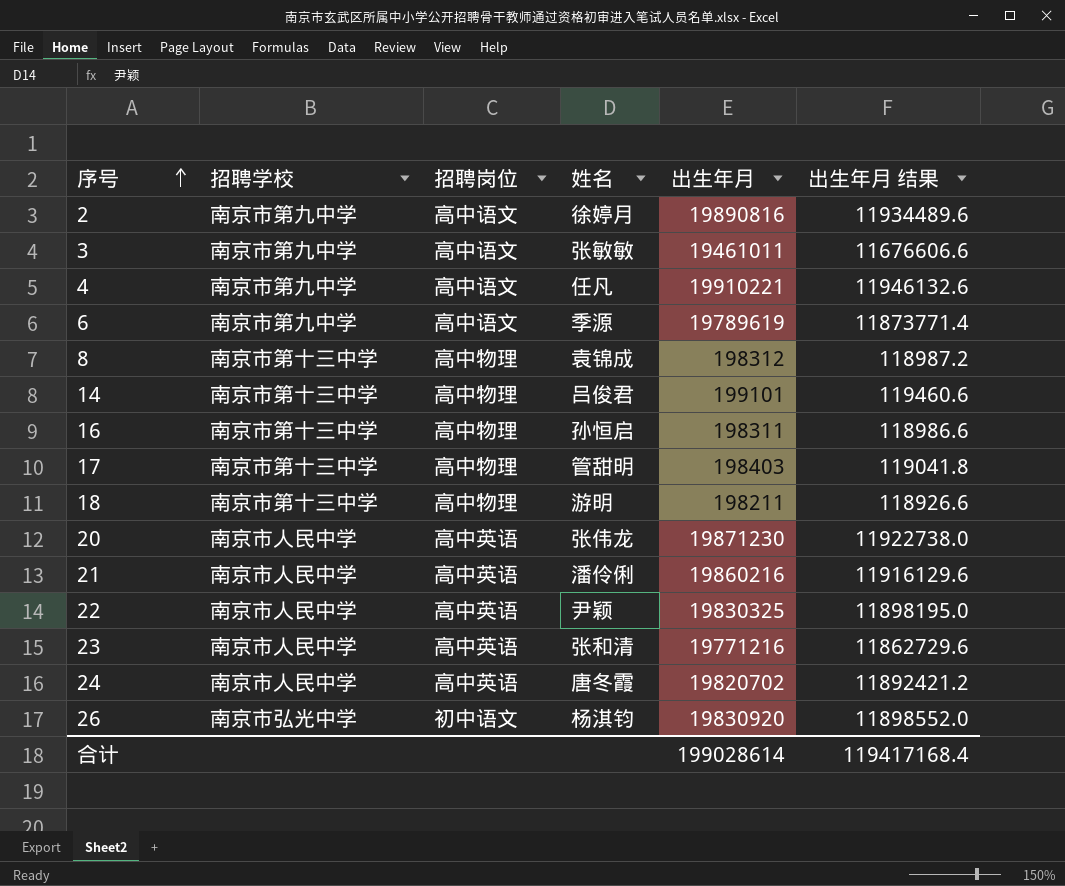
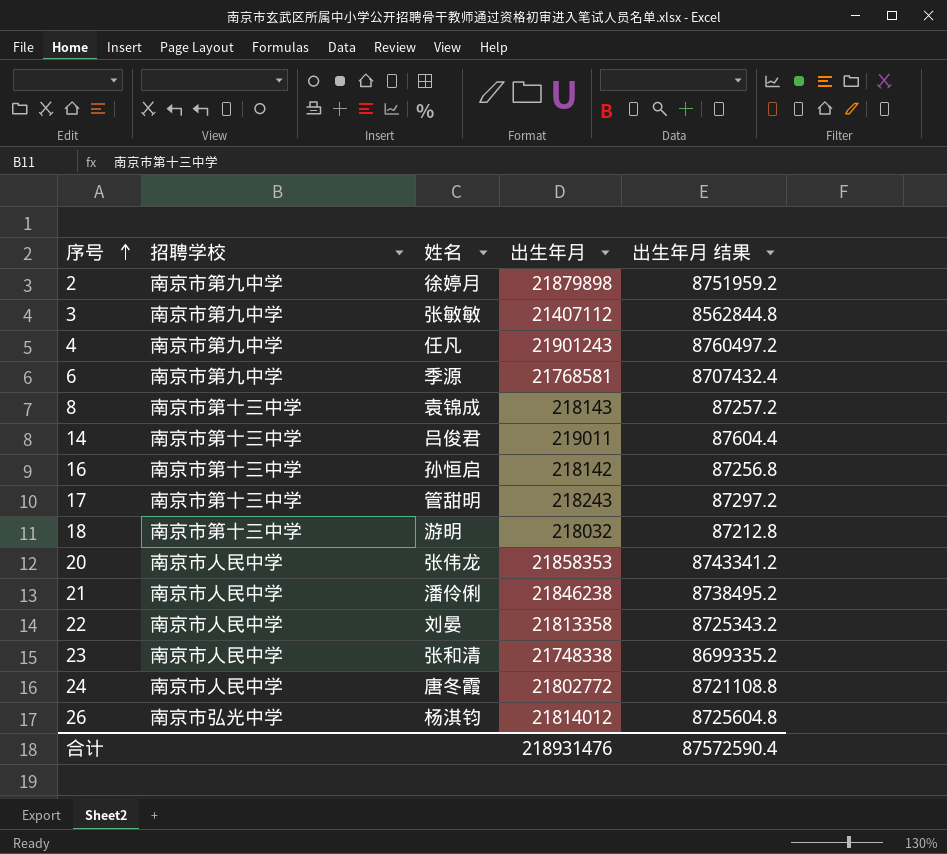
column 招聘岗位 | position: 3 -> none
column 出生年月 结果 | formula: [出生年月] * 0.6 -> [出生年月] * 0.4
2 | 出生年月: 19890816 -> 21879898
3 | 出生年月: 19461011 -> 21407112
4 | 出生年月: 19910221 -> 21901243
6 | 出生年月: 19789619 -> 21768581
8 | 出生年月: 198312 -> 218143
14 | 出生年月: 199101 -> 219011
16 | 出生年月: 198311 -> 218142
17 | 出生年月: 198403 -> 218243
18 | 出生年月: 198211 -> 218032
20 | 出生年月: 19871230 -> 21858353
21 | 出生年月: 19860216 -> 21846238
22 | 姓名: 尹颖 -> 刘晏
22 | 出生年月: 19830325 -> 21813358
23 | 出生年月: 19771216 -> 21748338
24 | 出生年月: 19820702 -> 21802772
26 | 出生年月: 19830920 -> 21814012
合计 | 出生年月: 199028614 -> 218931476
合计 | 出生年月 结果: 119417168.4 -> 87572590.4

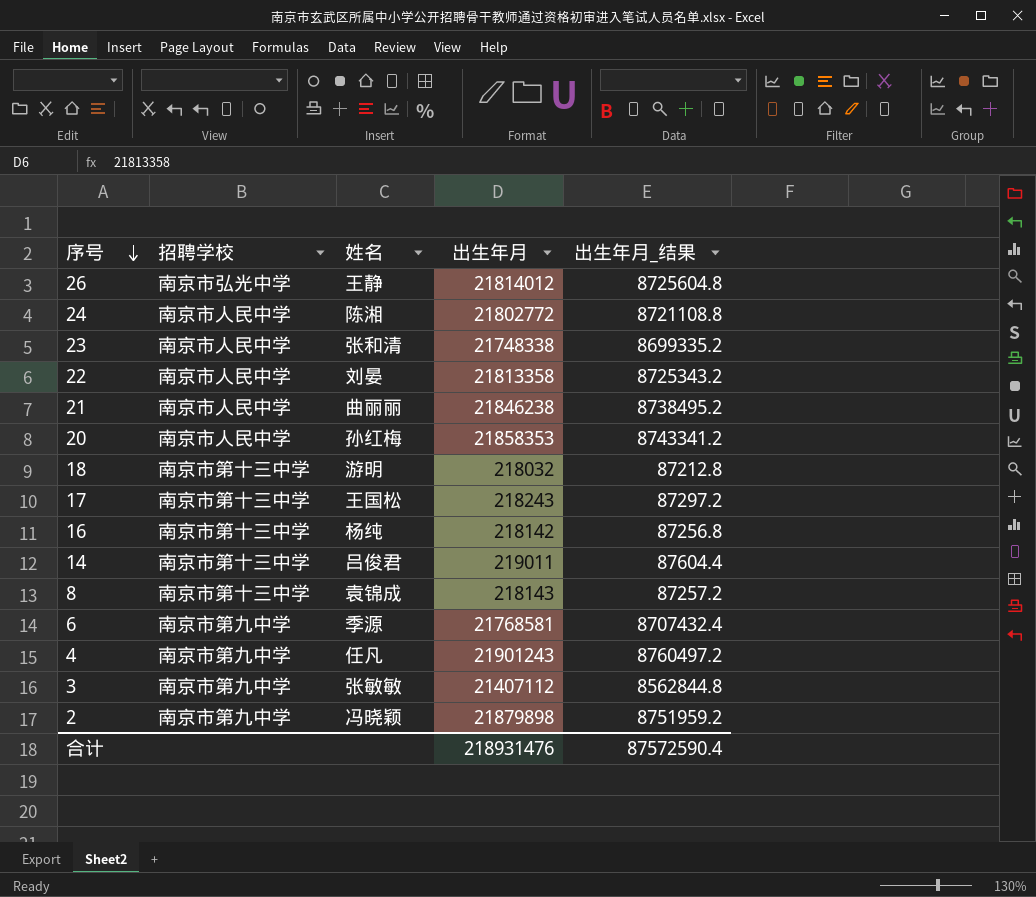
row order: 序号 ascending -> 序号 descending
column name: 出生年月 结果 -> 出生年月_结果
26 | 姓名: 杨淇钧 -> 王静
24 | 姓名: 唐冬霞 -> 陈湘
21 | 姓名: 潘伶俐 -> 曲丽丽
20 | 姓名: 张伟龙 -> 孙红梅
17 | 姓名: 管甜明 -> 王国松
16 | 姓名: 孙恒启 -> 杨纯
2 | 姓名: 徐婷月 -> 冯晓颖

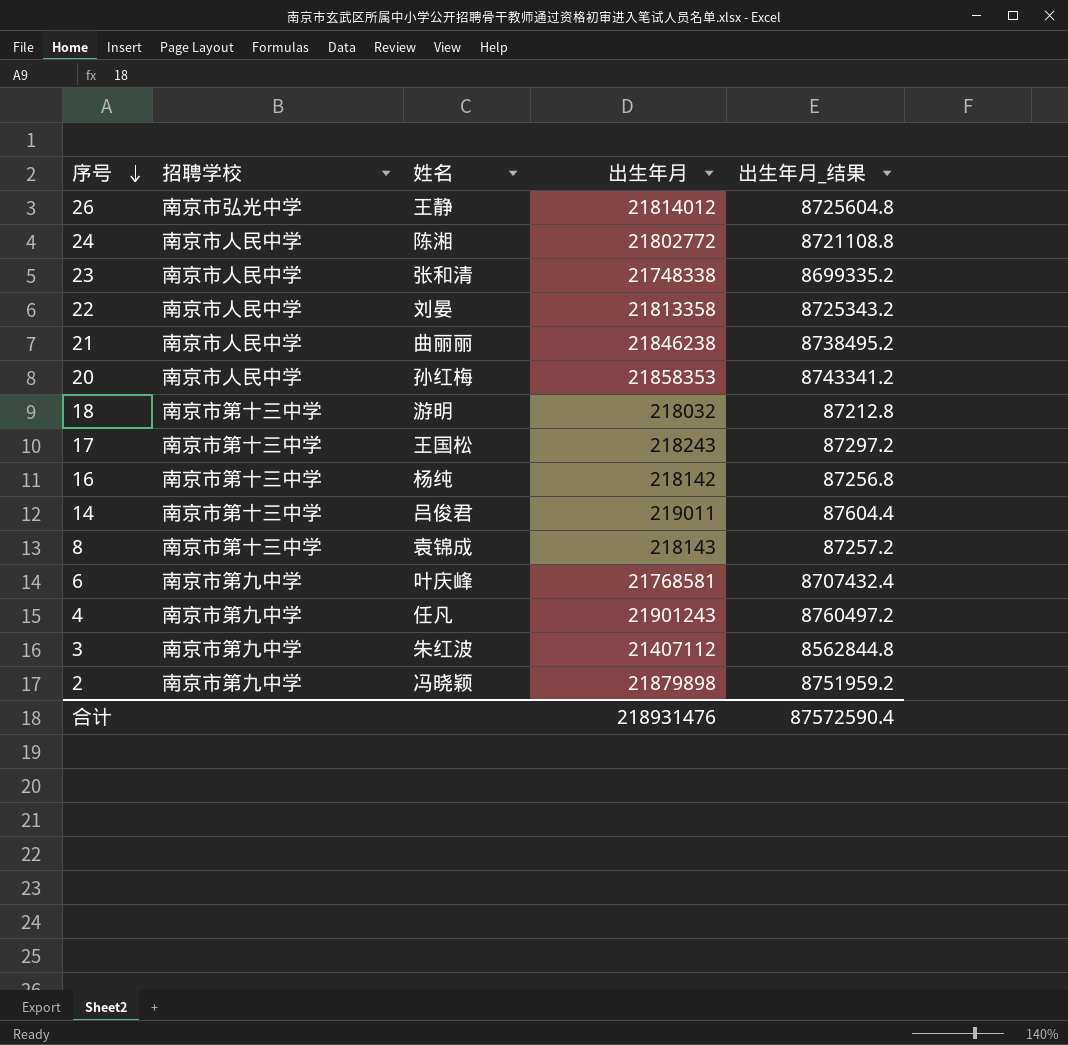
6 | 姓名: 季源 -> 叶庆峰
3 | 姓名: 张敏敏 -> 朱红波

